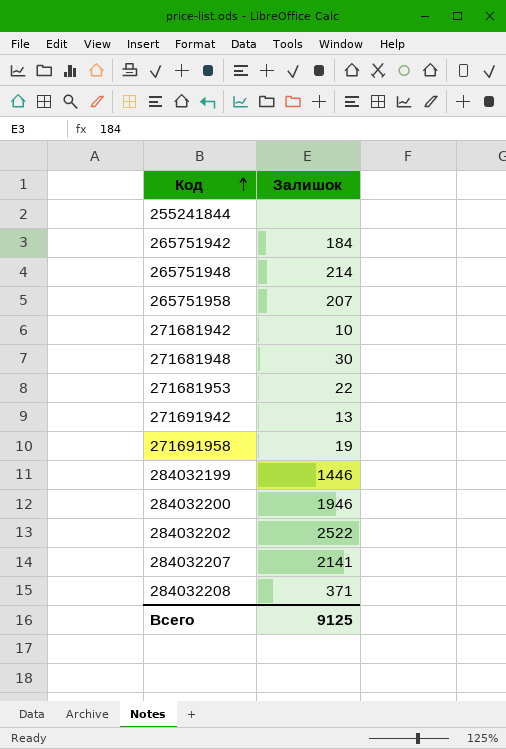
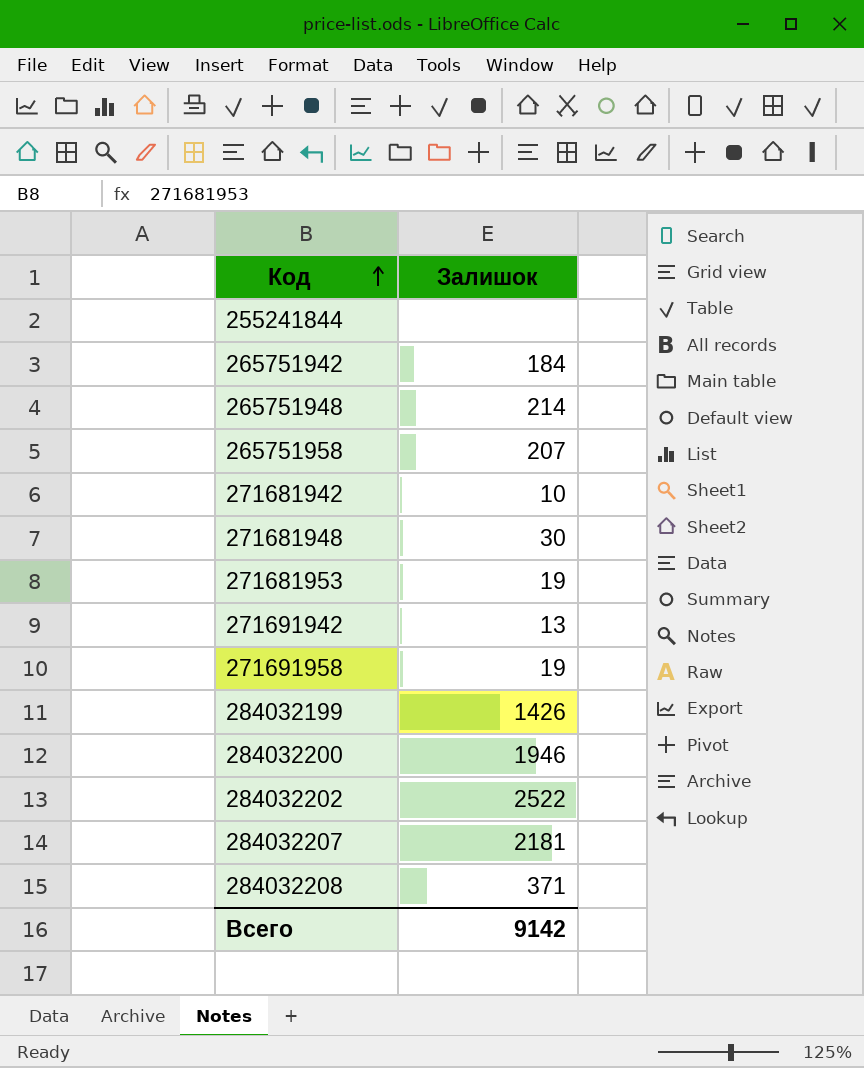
271681953 | Залишок: 22 -> 19
284032199 | Залишок: 1446 -> 1426
284032207 | Залишок: 2141 -> 2181
Всего | Залишок: 9125 -> 9142

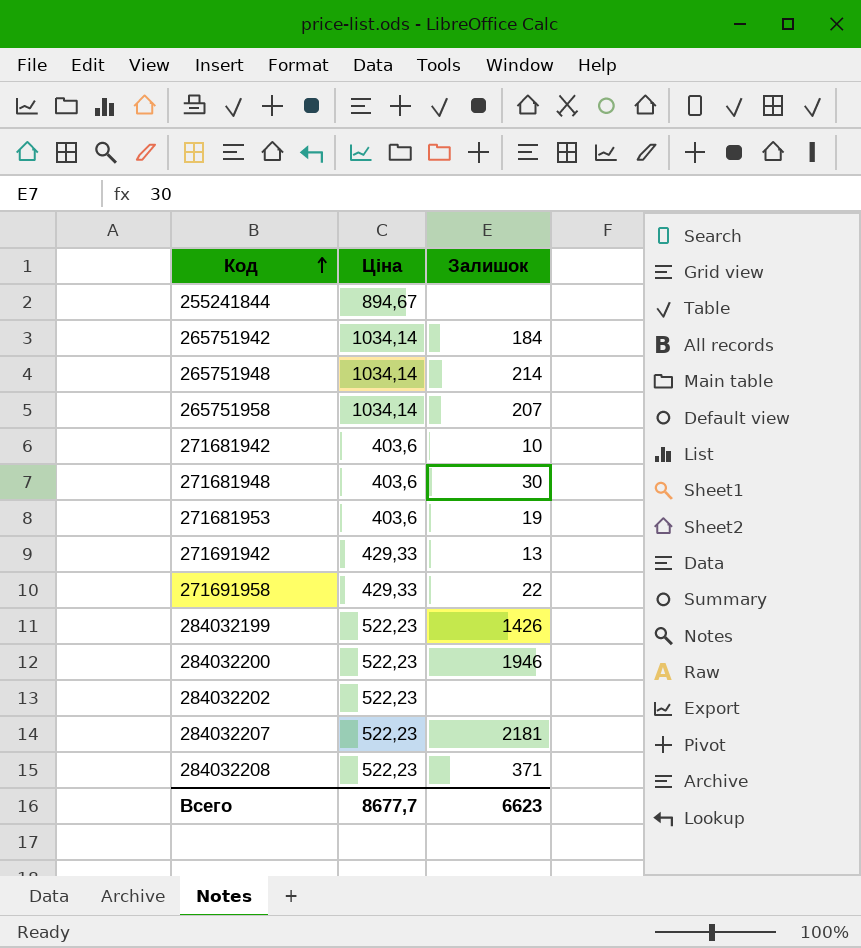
column Ціна | position: none -> 2
271691958 | Залишок: 19 -> 22
284032202 | Залишок: 2522 -> none
Всего | Залишок: 9142 -> 6623

